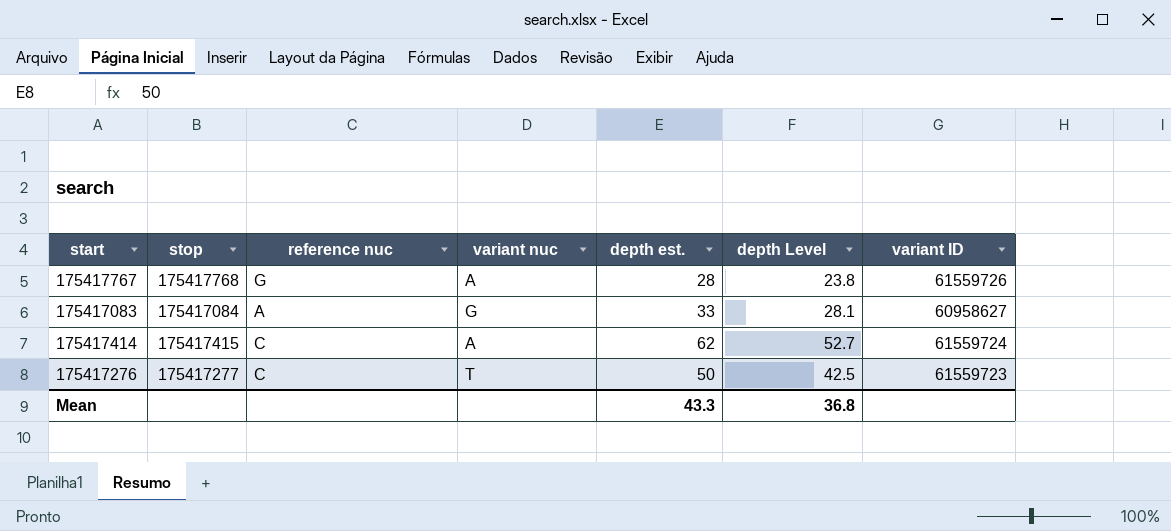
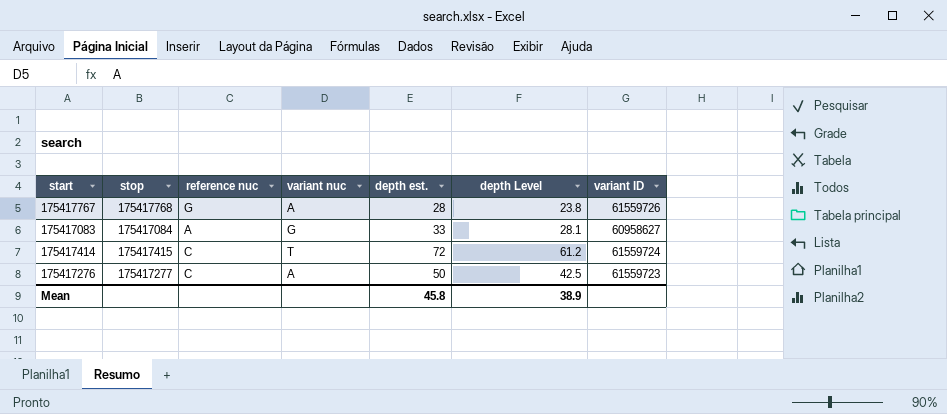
175417414 | variant nuc: A -> T
175417414 | depth est.: 62 -> 72
175417414 | depth Level: 52.7 -> 61.2
175417276 | variant nuc: T -> A
Mean | depth est.: 43.3 -> 45.8
Mean | depth Level: 36.8 -> 38.9

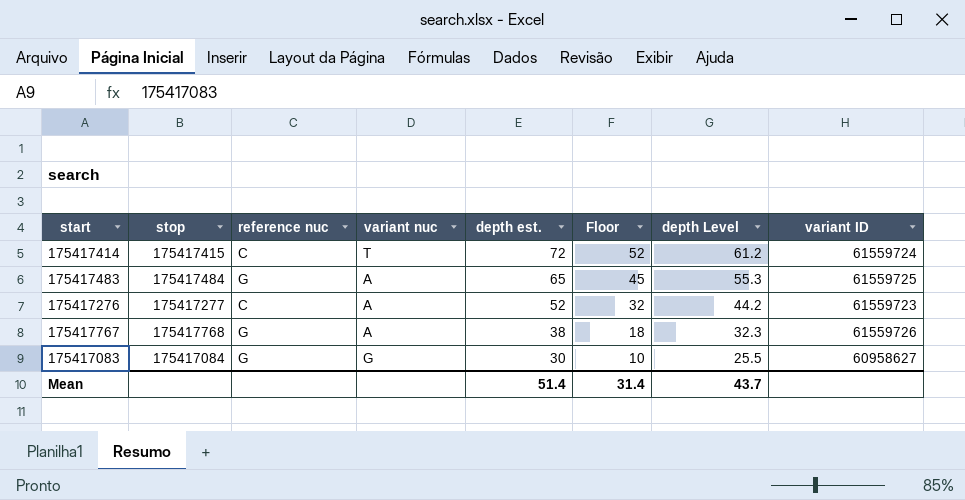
row order: none -> depth est. descending
column Floor | formula: none -> [depth est.] - 20
row 175417483: none -> 175417484 | G | A | 65 | 45 | 55.3 | 61559725
175417276 | depth est.: 50 -> 52
175417276 | depth Level: 42.5 -> 44.2
175417767 | depth est.: 28 -> 38
175417767 | depth Level: 23.8 -> 32.3
175417083 | reference nuc: A -> G
175417083 | depth est.: 33 -> 30
175417083 | depth Level: 28.1 -> 25.5
Mean | depth est.: 45.8 -> 51.4
Mean | depth Level: 38.9 -> 43.7

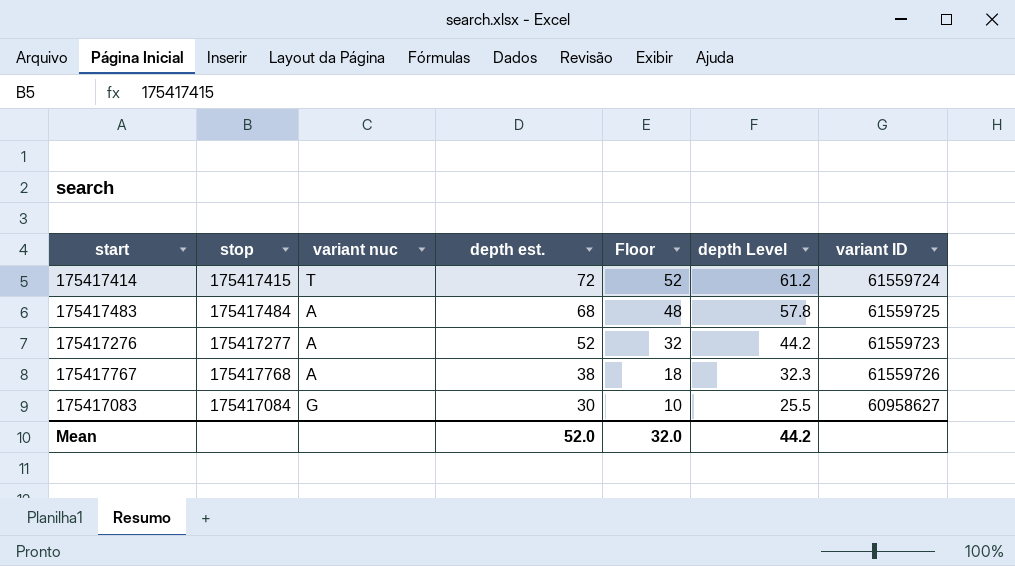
column reference nuc | position: 3 -> none
175417483 | depth est.: 65 -> 68
175417483 | Floor: 45 -> 48
175417483 | depth Level: 55.3 -> 57.8
Mean | depth est.: 51.4 -> 52.0
Mean | Floor: 31.4 -> 32.0
Mean | depth Level: 43.7 -> 44.2

